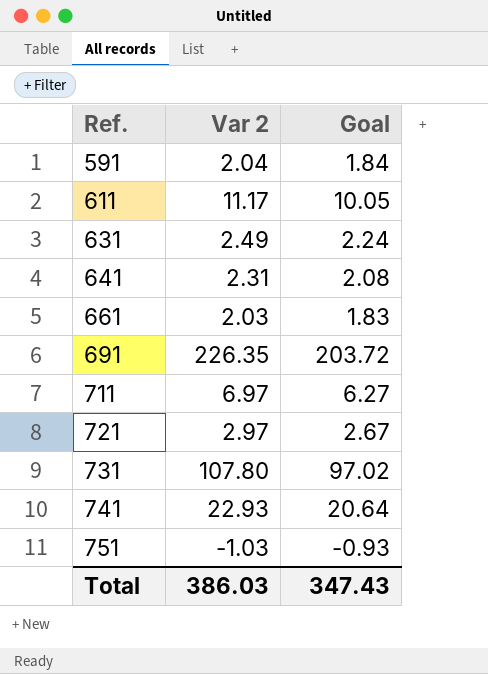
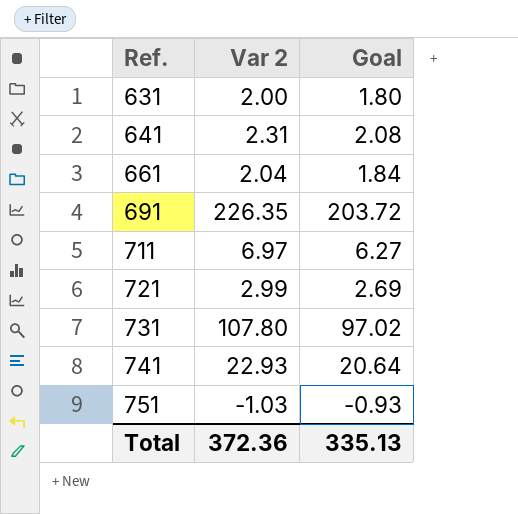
row 591: 2.04 | 1.84 -> none
row 611: 11.17 | 10.05 -> none
631 | Var 2: 2.49 -> 2.00
631 | Goal: 2.24 -> 1.80
661 | Var 2: 2.03 -> 2.04
661 | Goal: 1.83 -> 1.84
721 | Var 2: 2.97 -> 2.99
721 | Goal: 2.67 -> 2.69
Total | Var 2: 386.03 -> 372.36
Total | Goal: 347.43 -> 335.13

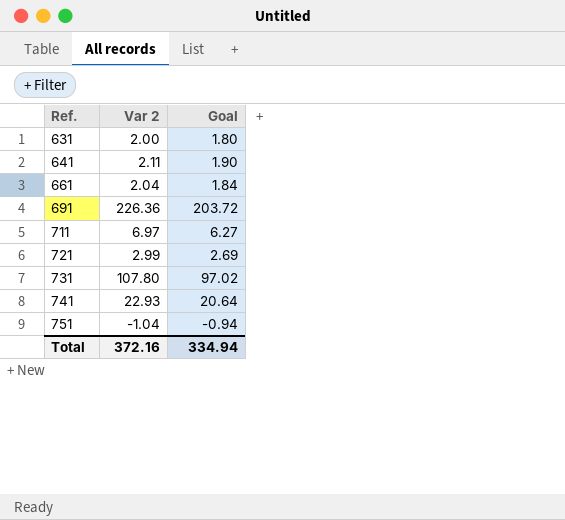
641 | Var 2: 2.31 -> 2.11
641 | Goal: 2.08 -> 1.90
691 | Var 2: 226.35 -> 226.36
751 | Var 2: -1.03 -> -1.04
751 | Goal: -0.93 -> -0.94
Total | Var 2: 372.36 -> 372.16
Total | Goal: 335.13 -> 334.94

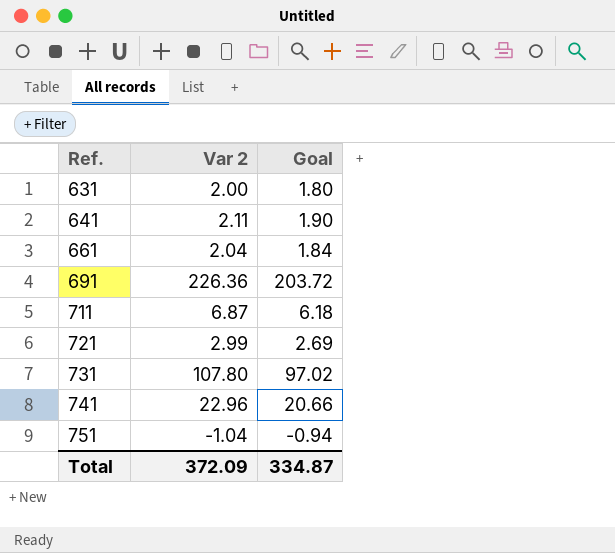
711 | Var 2: 6.97 -> 6.87
711 | Goal: 6.27 -> 6.18
741 | Var 2: 22.93 -> 22.96
741 | Goal: 20.64 -> 20.66
Total | Var 2: 372.16 -> 372.09
Total | Goal: 334.94 -> 334.87

